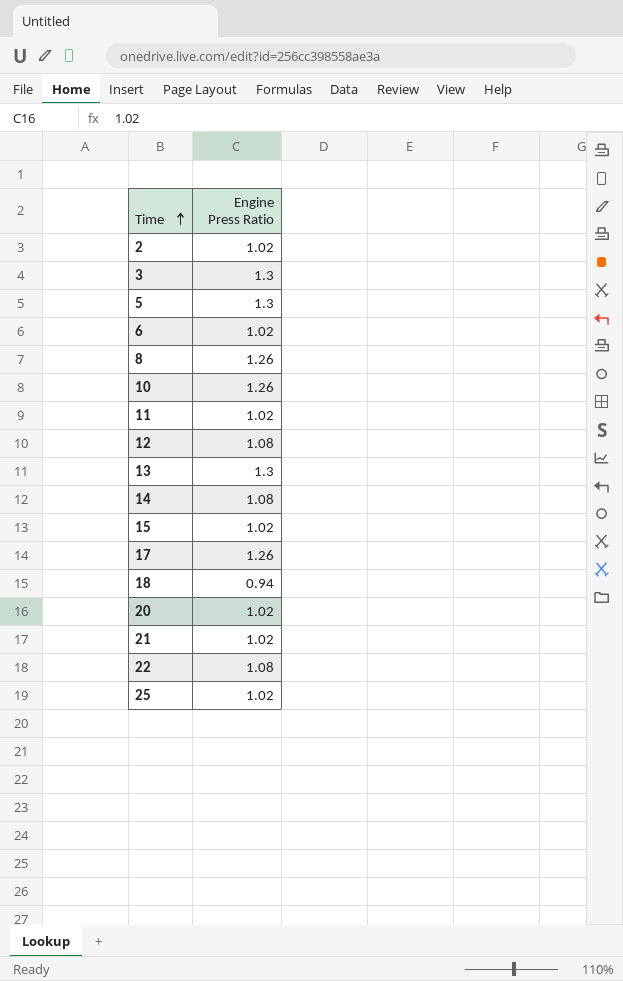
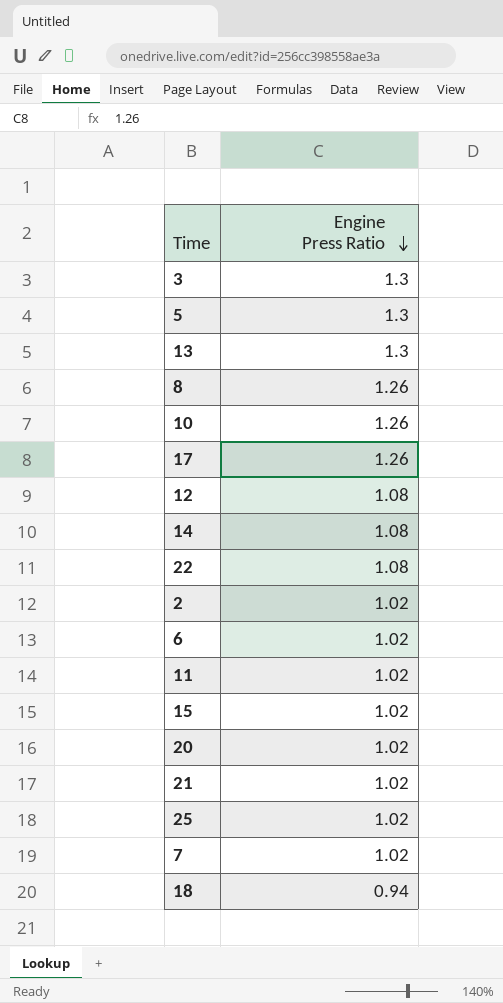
row order: Time ascending -> Engine Press Ratio descending
row 7: none -> 1.02

